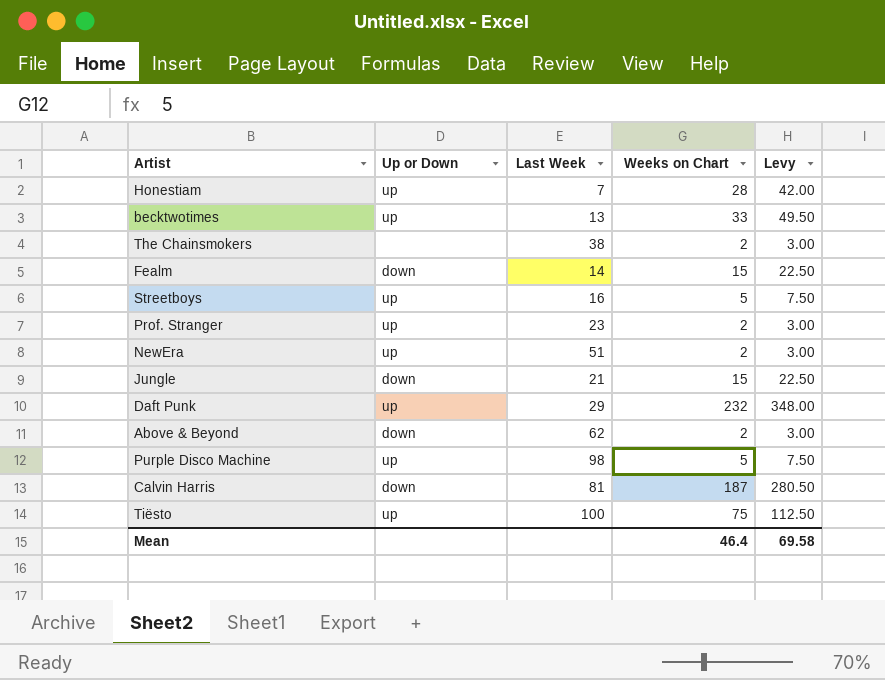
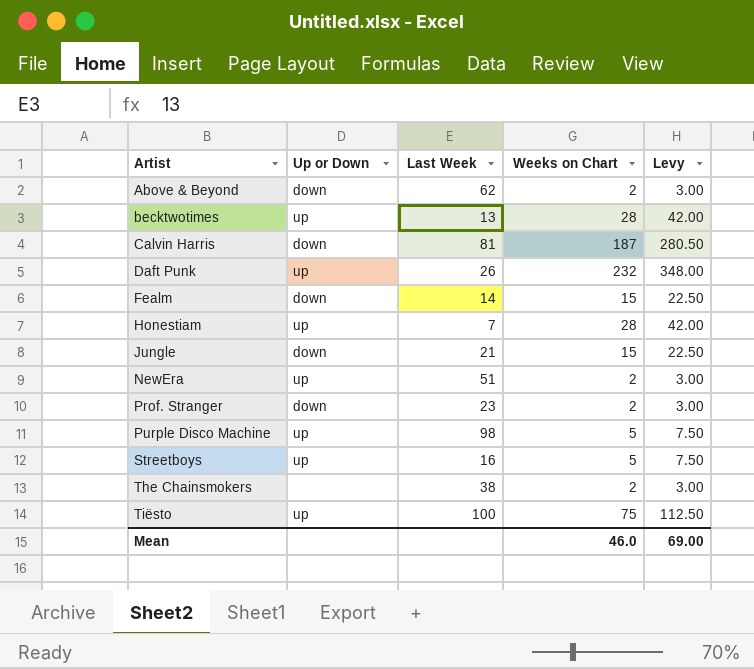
row order: none -> Artist ascending
becktwotimes | Weeks on Chart: 33 -> 28
becktwotimes | Levy: 49.50 -> 42.00
Daft Punk | Last Week: 29 -> 26
Prof. Stranger | Up or Down: up -> down
Mean | Weeks on Chart: 46.4 -> 46.0
Mean | Levy: 69.58 -> 69.00

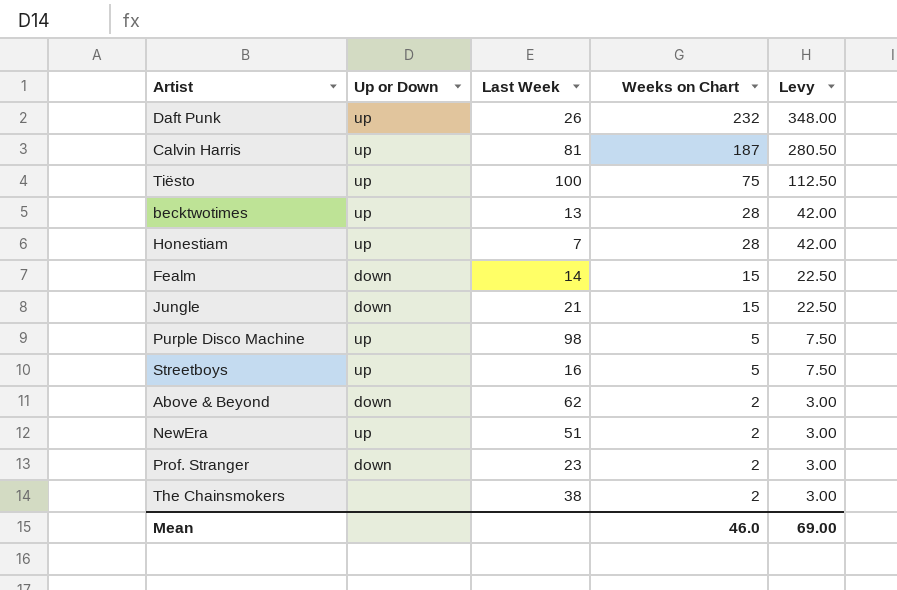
row order: Artist ascending -> Weeks on Chart descending
Calvin Harris | Up or Down: down -> up

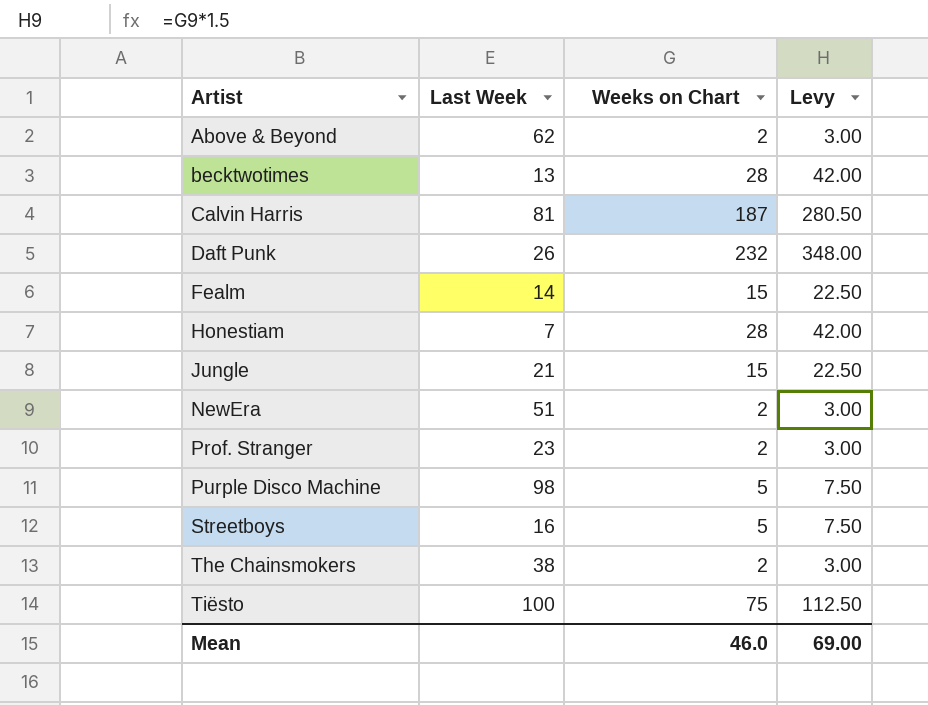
row order: Weeks on Chart descending -> Artist ascending
column Up or Down | position: 2 -> none

